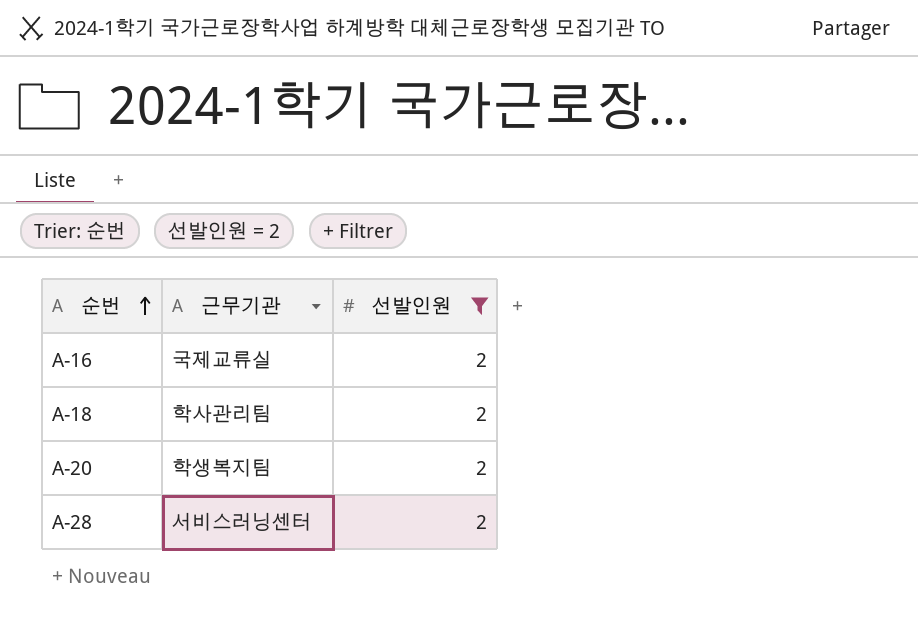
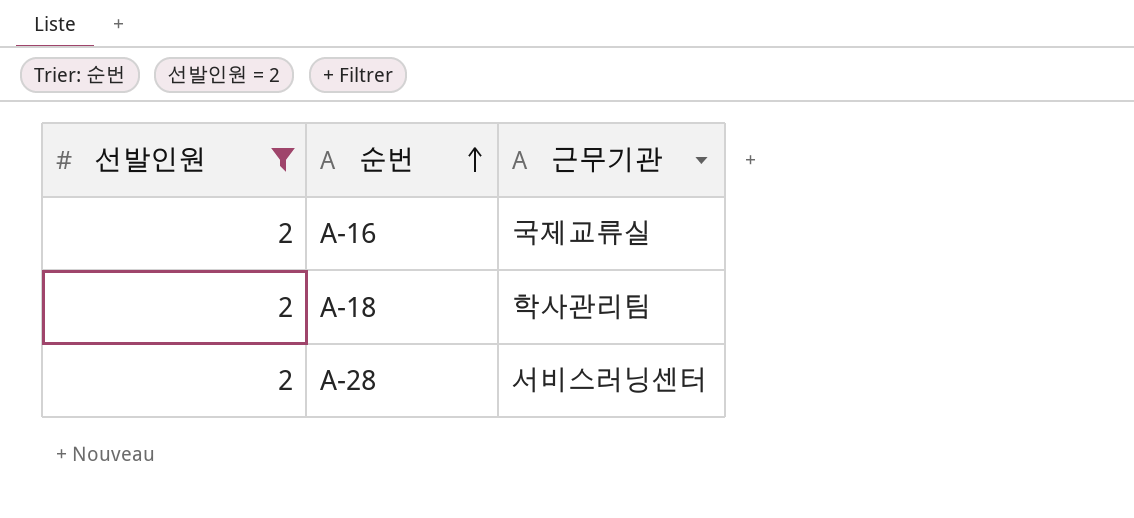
column 선발인원 | position: 3 -> 1
row A-20: 학생복지팀 | 2 -> none

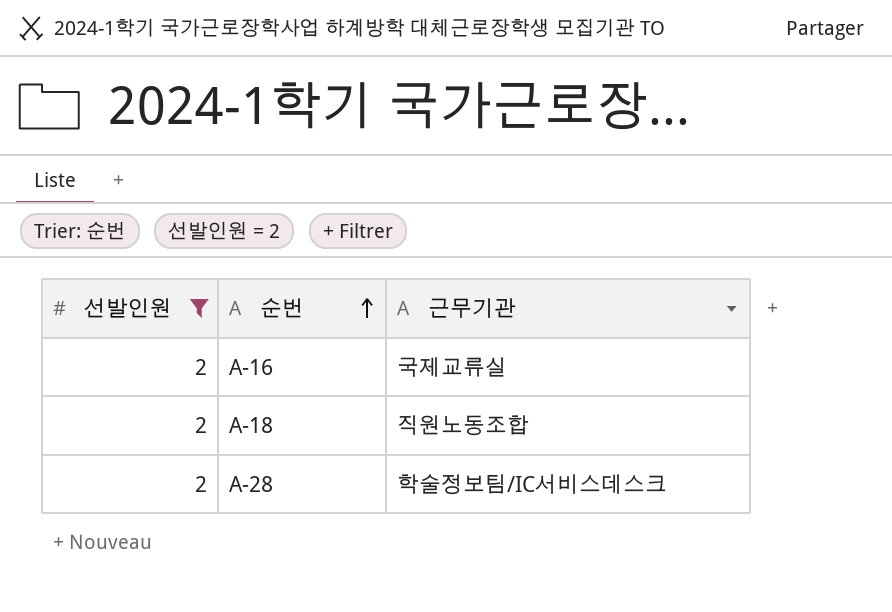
A-18 | 근무기관: 학사관리팀 -> 직원노동조합
A-28 | 근무기관: 서비스러닝센터 -> 학술정보팀/IC서비스데스크

